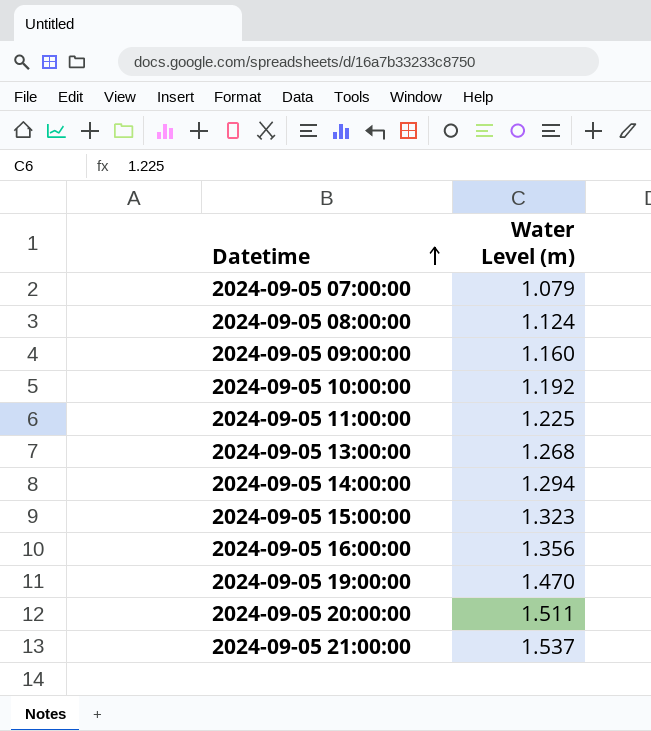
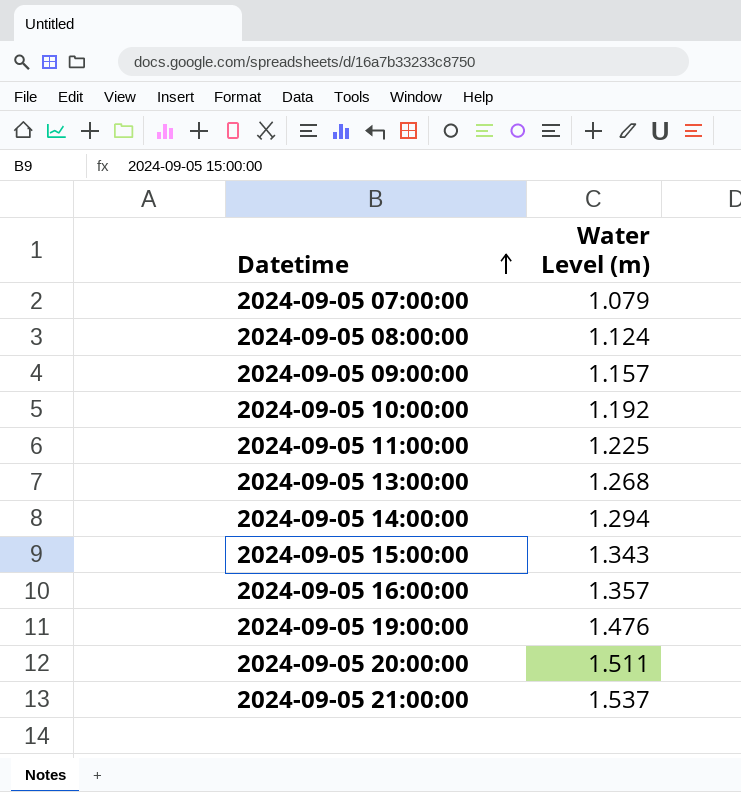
2024-09-05 09:00:00 | Water Level (m): 1.160 -> 1.157
2024-09-05 15:00:00 | Water Level (m): 1.323 -> 1.343
2024-09-05 16:00:00 | Water Level (m): 1.356 -> 1.357
2024-09-05 19:00:00 | Water Level (m): 1.470 -> 1.476

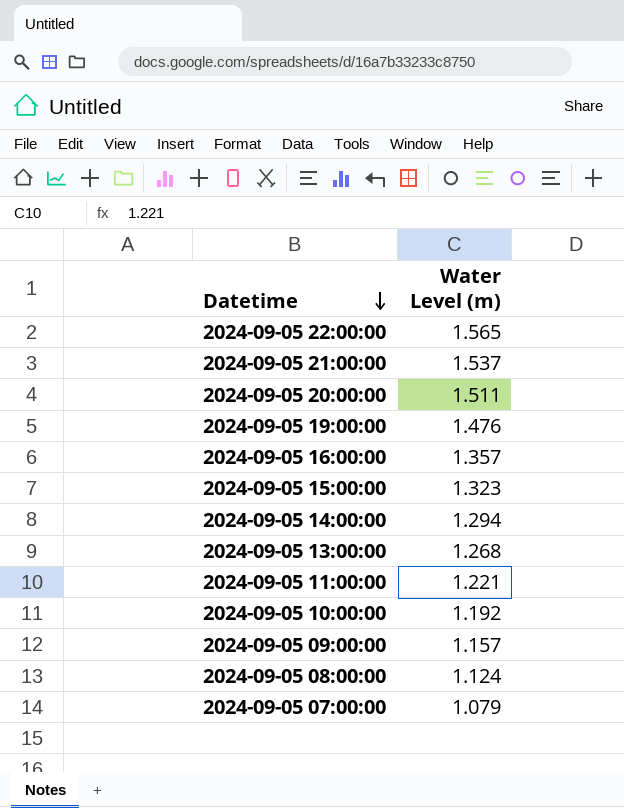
row order: Datetime ascending -> Datetime descending
row 2024-09-05 22:00:00: none -> 1.565
2024-09-05 15:00:00 | Water Level (m): 1.343 -> 1.323
2024-09-05 11:00:00 | Water Level (m): 1.225 -> 1.221

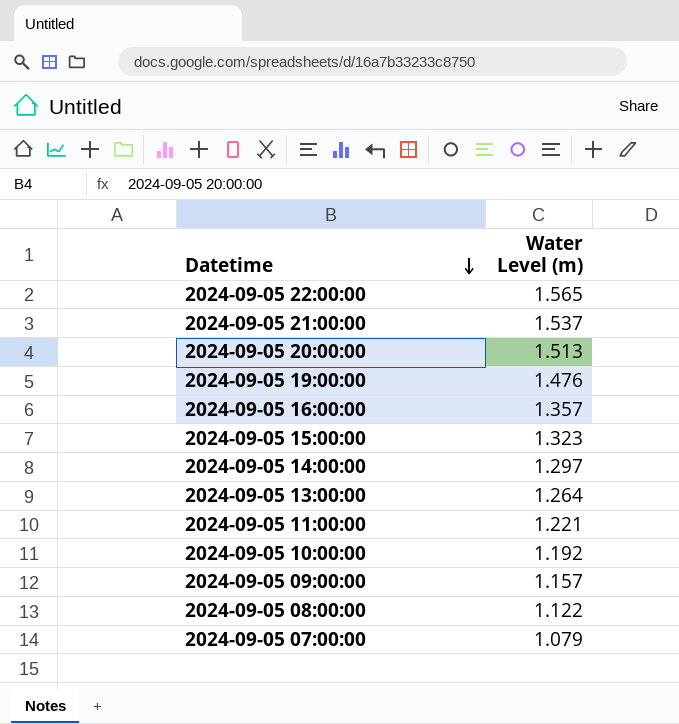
2024-09-05 20:00:00 | Water Level (m): 1.511 -> 1.513
2024-09-05 14:00:00 | Water Level (m): 1.294 -> 1.297
2024-09-05 13:00:00 | Water Level (m): 1.268 -> 1.264
2024-09-05 08:00:00 | Water Level (m): 1.124 -> 1.122

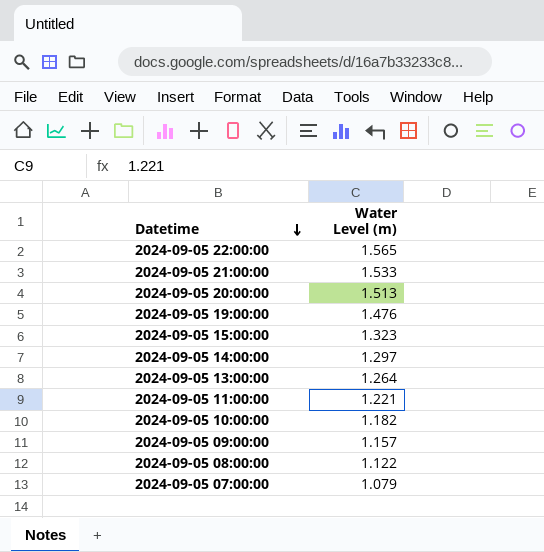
row 2024-09-05 16:00:00: 1.357 -> none
2024-09-05 21:00:00 | Water Level (m): 1.537 -> 1.533
2024-09-05 10:00:00 | Water Level (m): 1.192 -> 1.182

